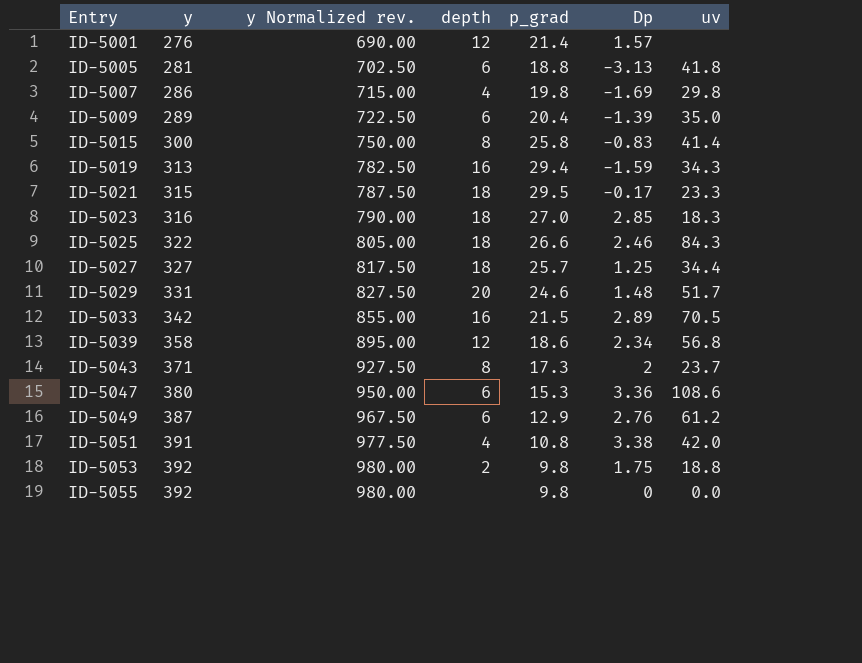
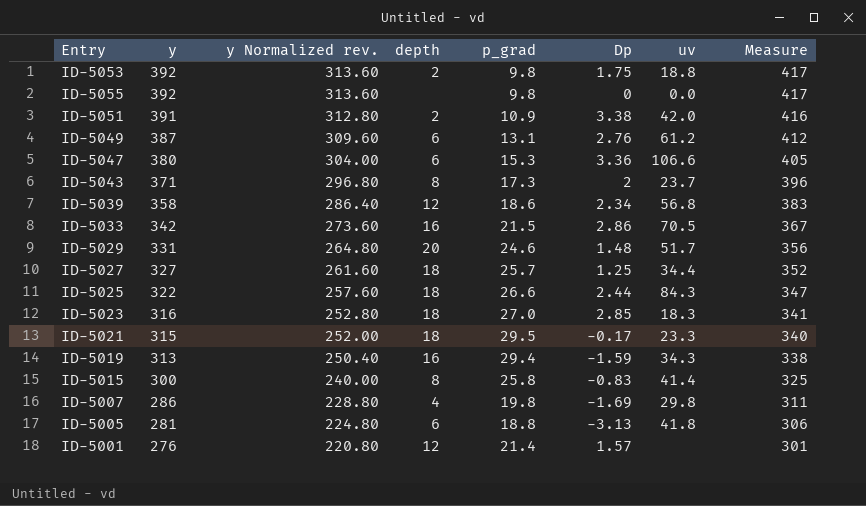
row order: Entry ascending -> y descending
column y Normalized rev. | formula: [y] * 2.5 -> [y] * 0.8
column Measure | formula: none -> [y] + 25
row ID-5009: 289 | 722.50 | 6 | 20.4 | -1.39 | 35.0 -> none
ID-5051 | depth: 4 -> 2
ID-5051 | p_grad: 10.8 -> 10.9
ID-5049 | p_grad: 12.9 -> 13.1
ID-5047 | uv: 108.6 -> 106.6
ID-5033 | Dp: 2.89 -> 2.86
ID-5025 | Dp: 2.46 -> 2.44

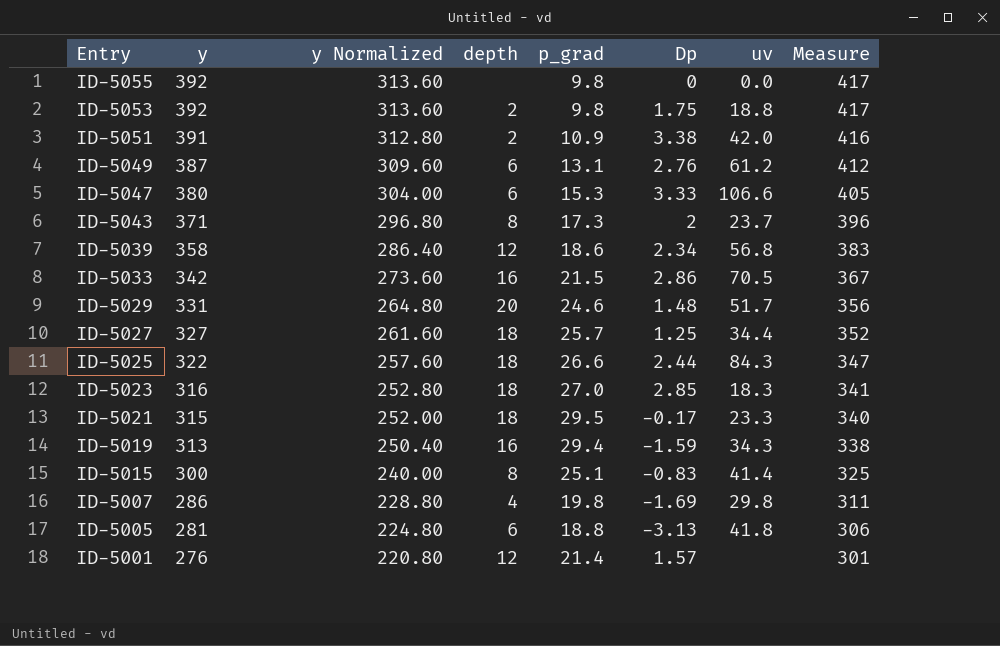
row order: y descending -> Entry descending
column name: y Normalized rev. -> y Normalized
ID-5047 | Dp: 3.36 -> 3.33
ID-5015 | p_grad: 25.8 -> 25.1

